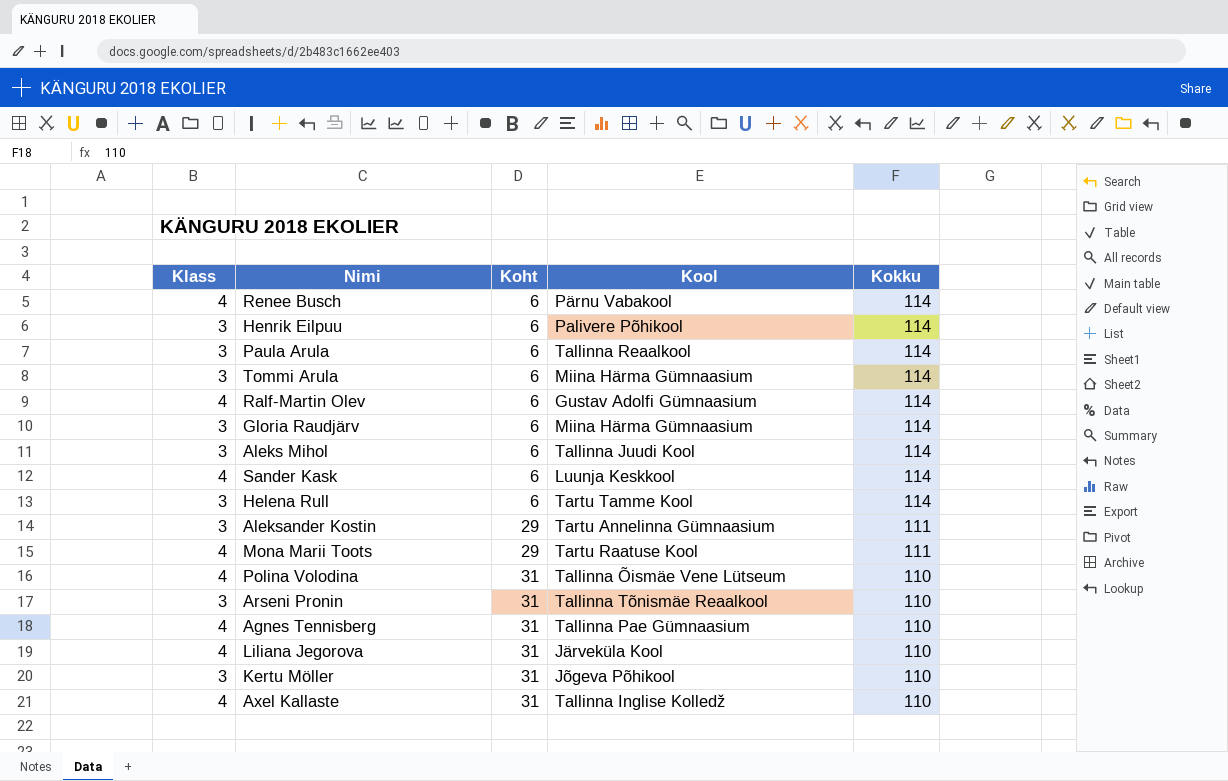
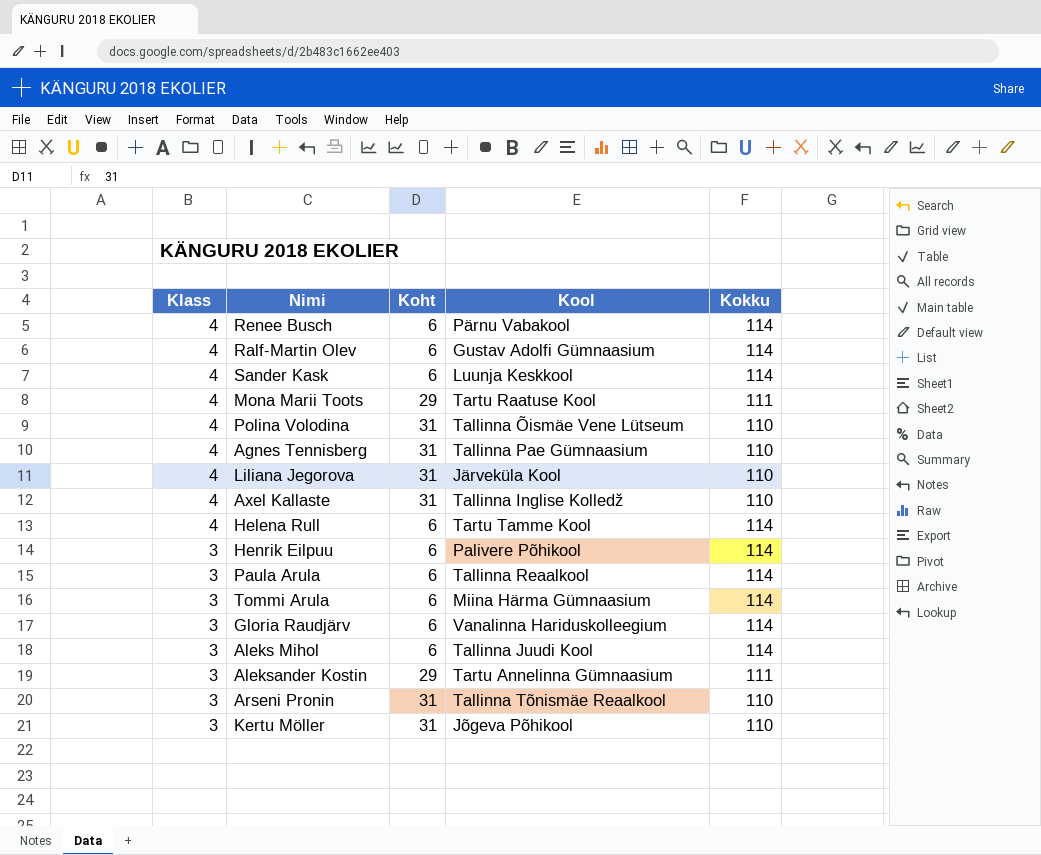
row order: Koht ascending -> Klass descending
Helena Rull | Klass: 3 -> 4
Gloria Raudjärv | Kool: Miina Härma Gümnaasium -> Vanalinna Hariduskolleegium

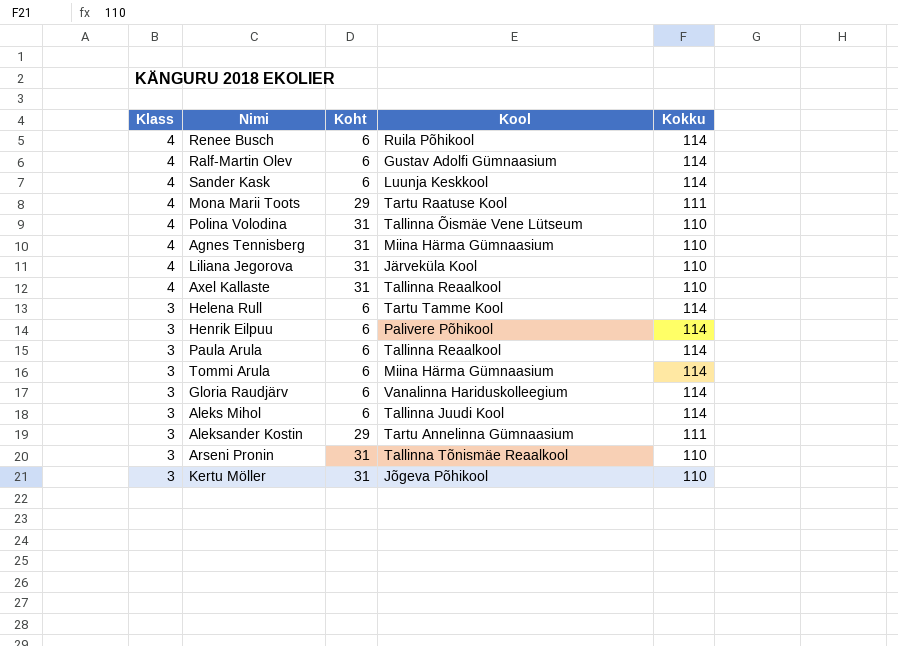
Renee Busch | Kool: Pärnu Vabakool -> Ruila Põhikool
Agnes Tennisberg | Kool: Tallinna Pae Gümnaasium -> Miina Härma Gümnaasium
Axel Kallaste | Kool: Tallinna Inglise Kolledž -> Tallinna Reaalkool
Helena Rull | Klass: 4 -> 3

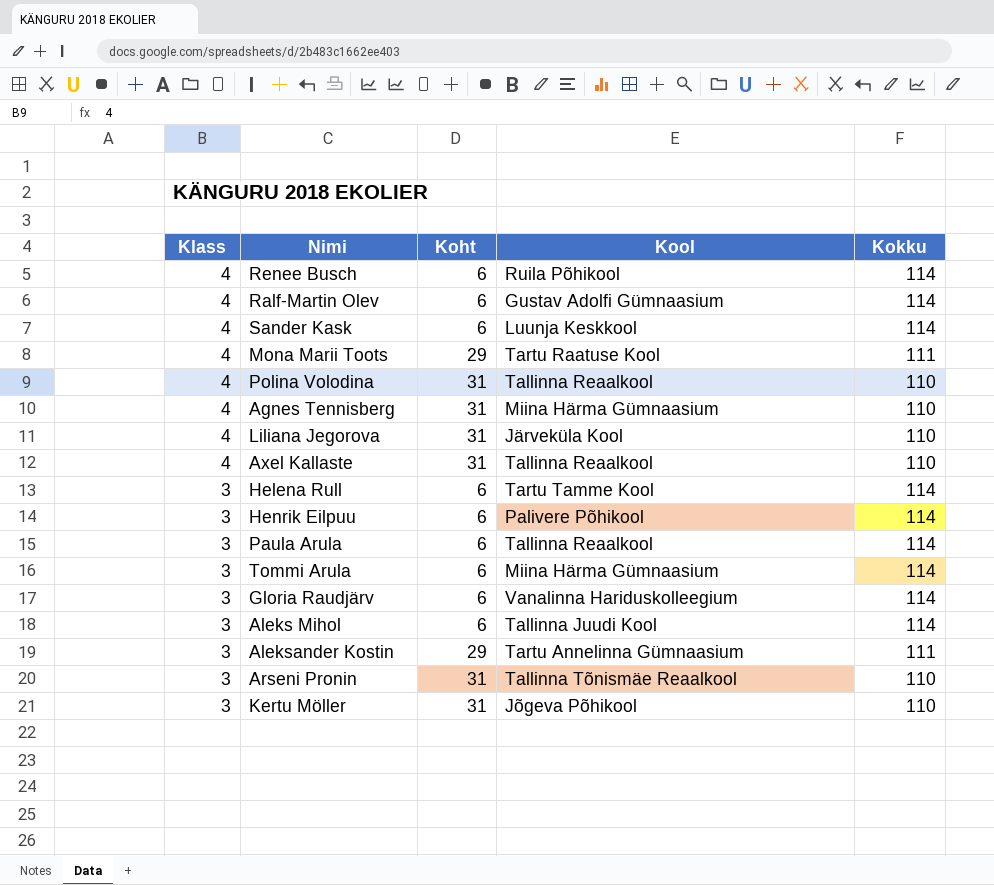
Polina Volodina | Kool: Tallinna Õismäe Vene Lütseum -> Tallinna Reaalkool

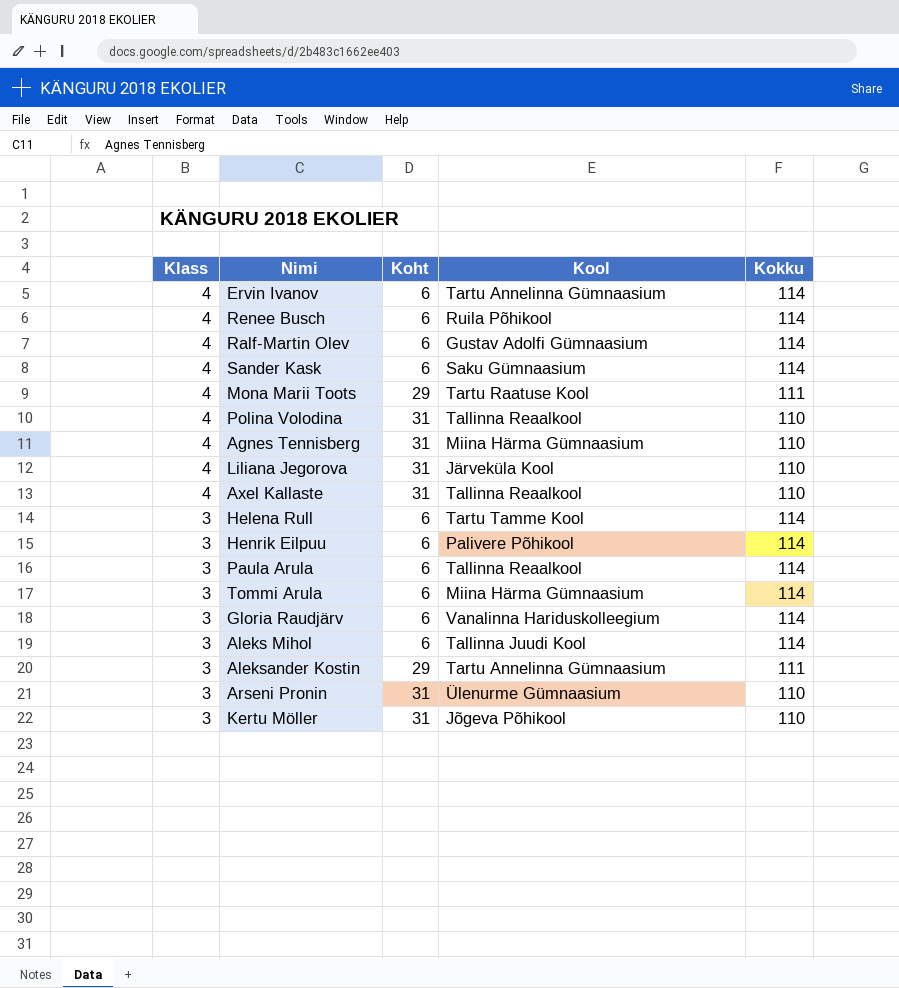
row Ervin Ivanov: none -> 4 | 6 | Tartu Annelinna Gümnaasium | 114
Sander Kask | Kool: Luunja Keskkool -> Saku Gümnaasium
Arseni Pronin | Kool: Tallinna Tõnismäe Reaalkool -> Ülenurme Gümnaasium

